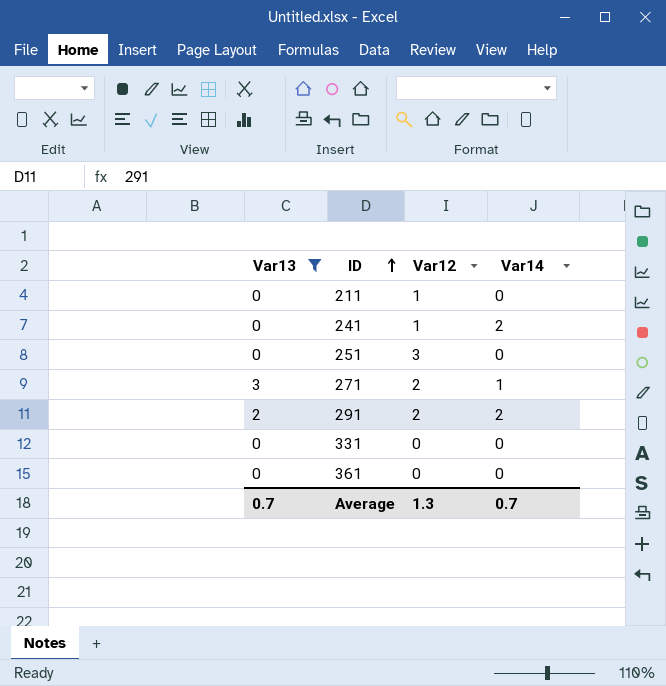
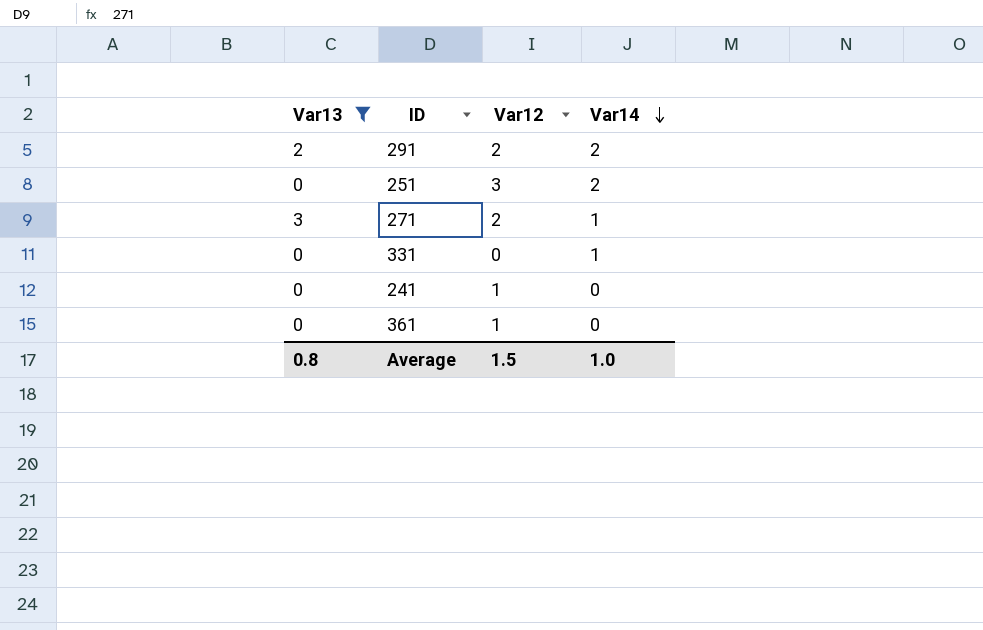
row order: ID ascending -> Var14 descending
row 211: 0 | 1 | 0 -> none
251 | Var14: 0 -> 2
331 | Var14: 0 -> 1
241 | Var14: 2 -> 0
361 | Var12: 0 -> 1
Average | Var13: 0.7 -> 0.8
Average | Var12: 1.3 -> 1.5
Average | Var14: 0.7 -> 1.0

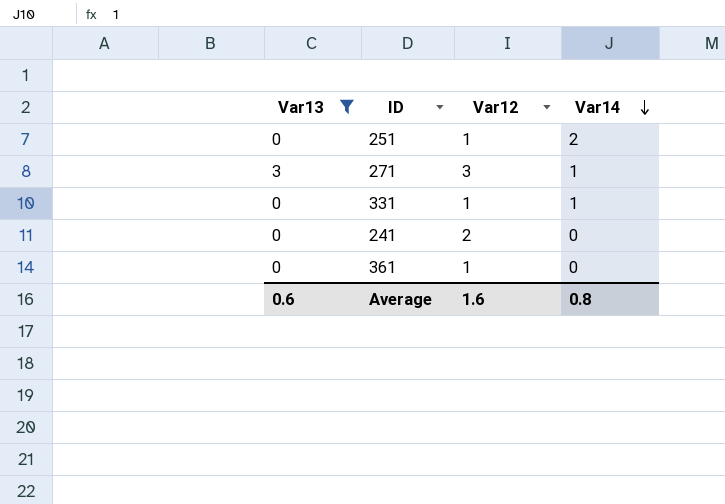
row 291: 2 | 2 | 2 -> none
251 | Var12: 3 -> 1
271 | Var12: 2 -> 3
331 | Var12: 0 -> 1
241 | Var12: 1 -> 2
Average | Var13: 0.8 -> 0.6
Average | Var12: 1.5 -> 1.6
Average | Var14: 1.0 -> 0.8

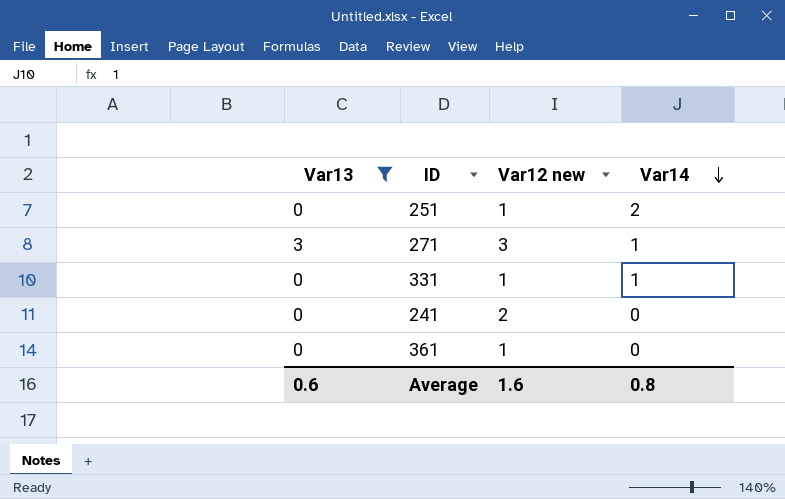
column name: Var12 -> Var12 new

